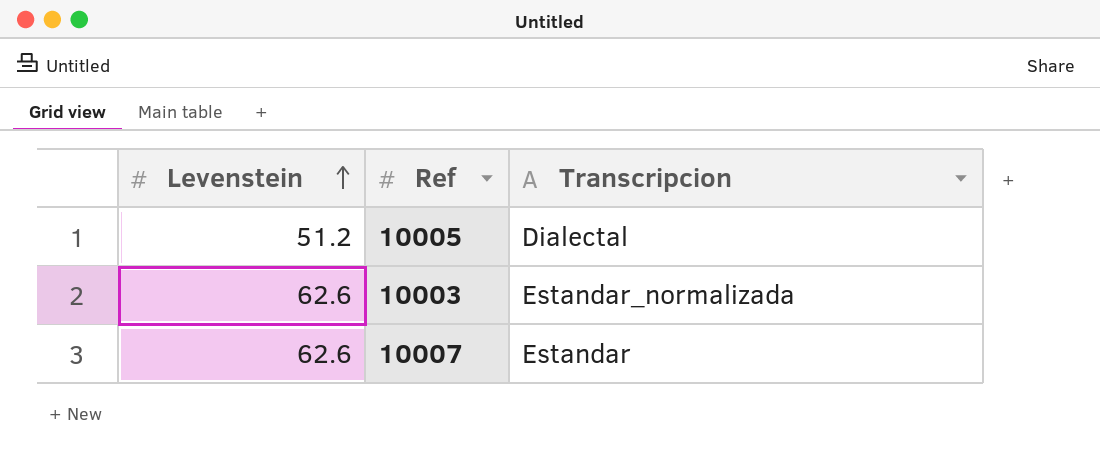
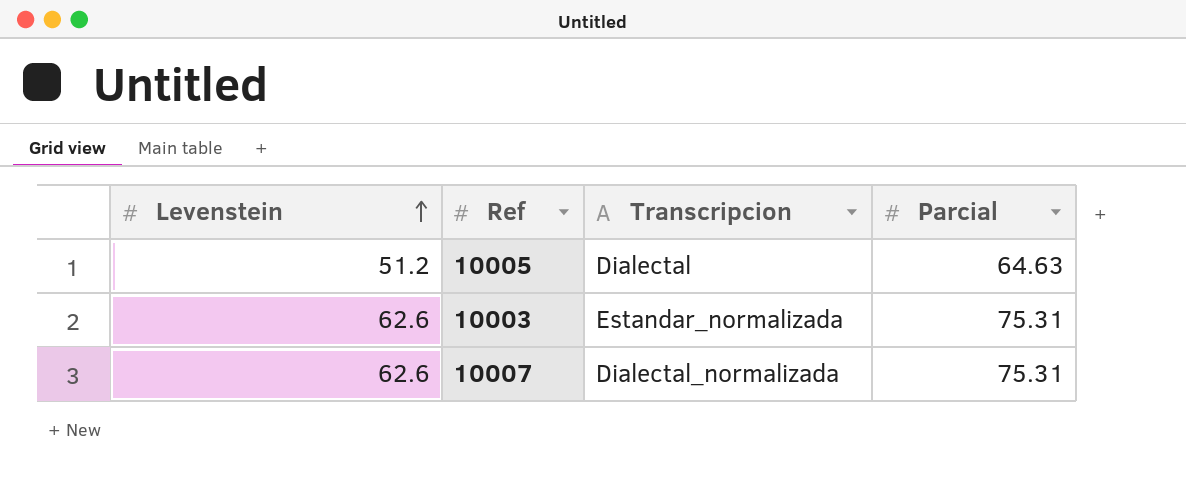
column Parcial | position: none -> 4
10007 | Transcripcion: Estandar -> Dialectal_normalizada

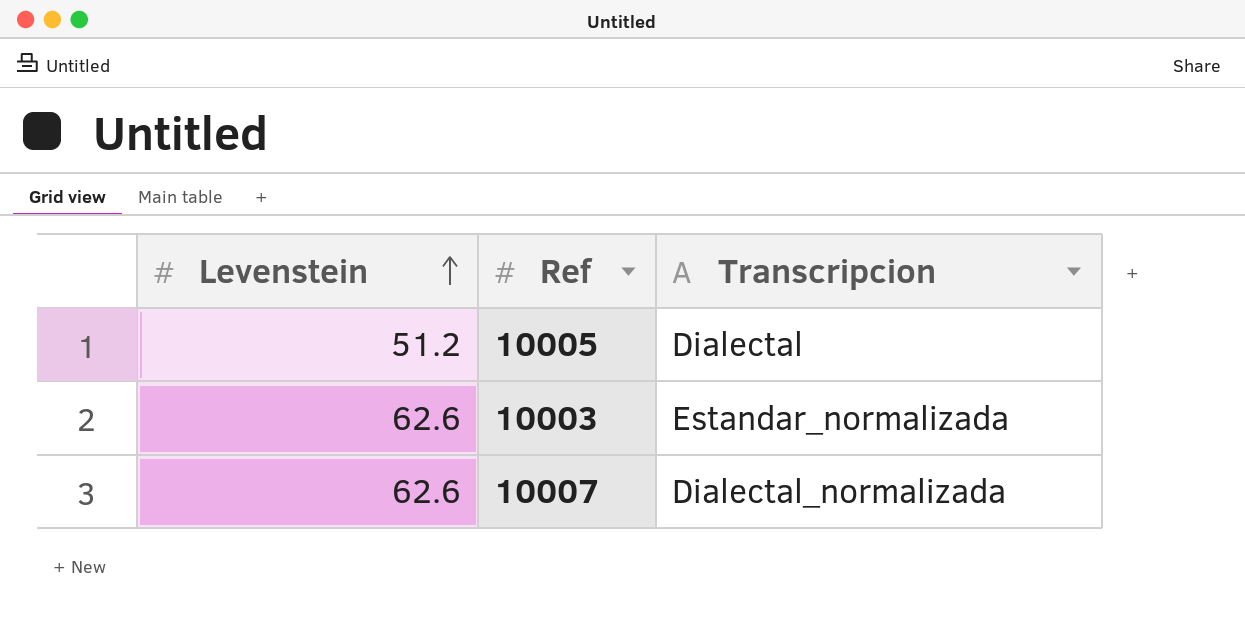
column Parcial | position: 4 -> none

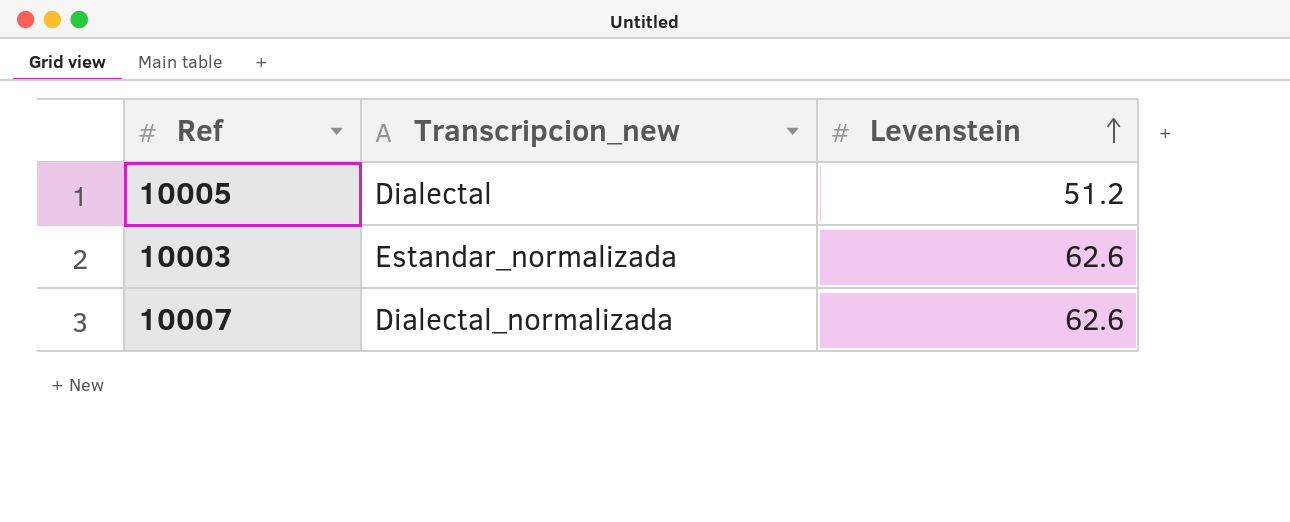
column name: Transcripcion -> Transcripcion_new
column Levenstein | position: 1 -> 3

